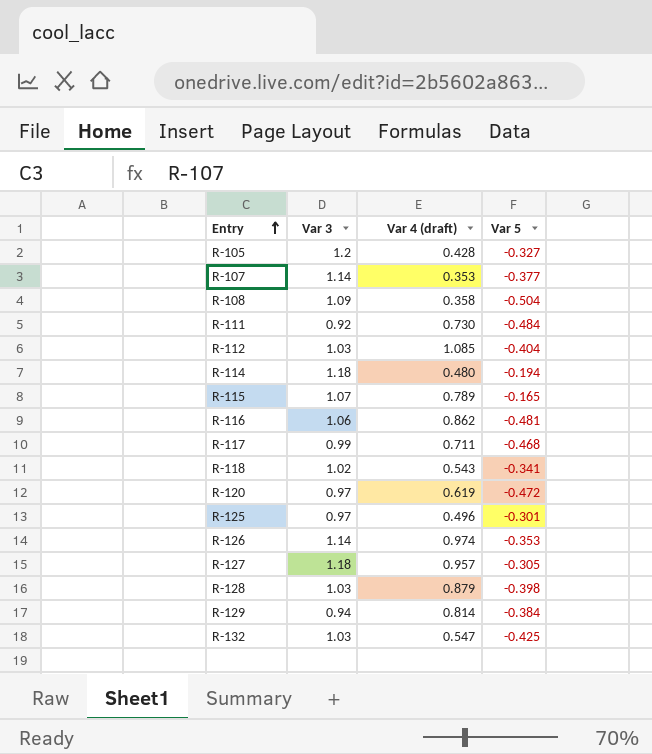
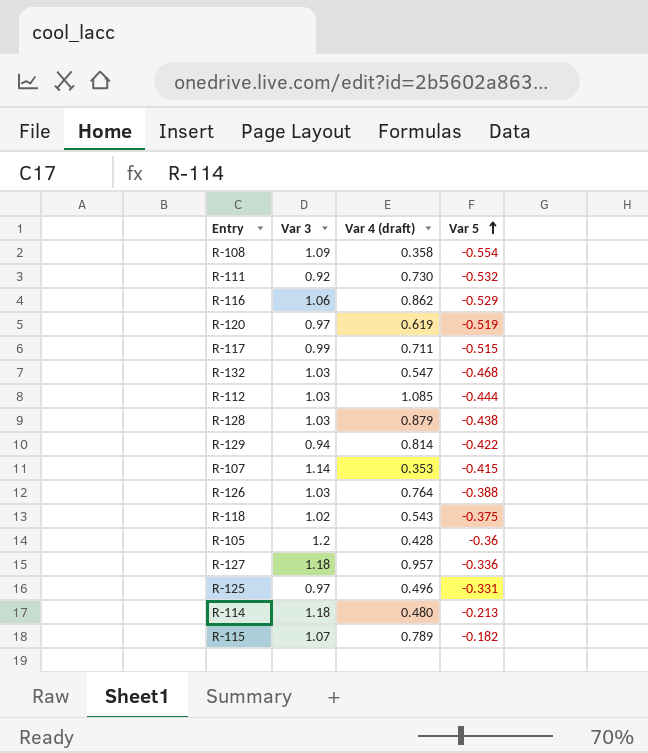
row order: Entry ascending -> Var 5 ascending
R-108 | Var 5: -0.504 -> -0.554
R-111 | Var 5: -0.484 -> -0.532
R-116 | Var 5: -0.481 -> -0.529
R-120 | Var 5: -0.472 -> -0.519
R-117 | Var 5: -0.468 -> -0.515
R-132 | Var 5: -0.425 -> -0.468
R-112 | Var 5: -0.404 -> -0.444
R-128 | Var 5: -0.398 -> -0.438
R-129 | Var 5: -0.384 -> -0.422
R-107 | Var 5: -0.377 -> -0.415
R-126 | Var 3: 1.14 -> 1.03
R-126 | Var 4 (draft): 0.974 -> 0.764
R-126 | Var 5: -0.353 -> -0.388
R-118 | Var 5: -0.341 -> -0.375
R-105 | Var 5: -0.327 -> -0.36
R-127 | Var 5: -0.305 -> -0.336
R-125 | Var 5: -0.301 -> -0.331
R-114 | Var 5: -0.194 -> -0.213
R-115 | Var 5: -0.165 -> -0.182

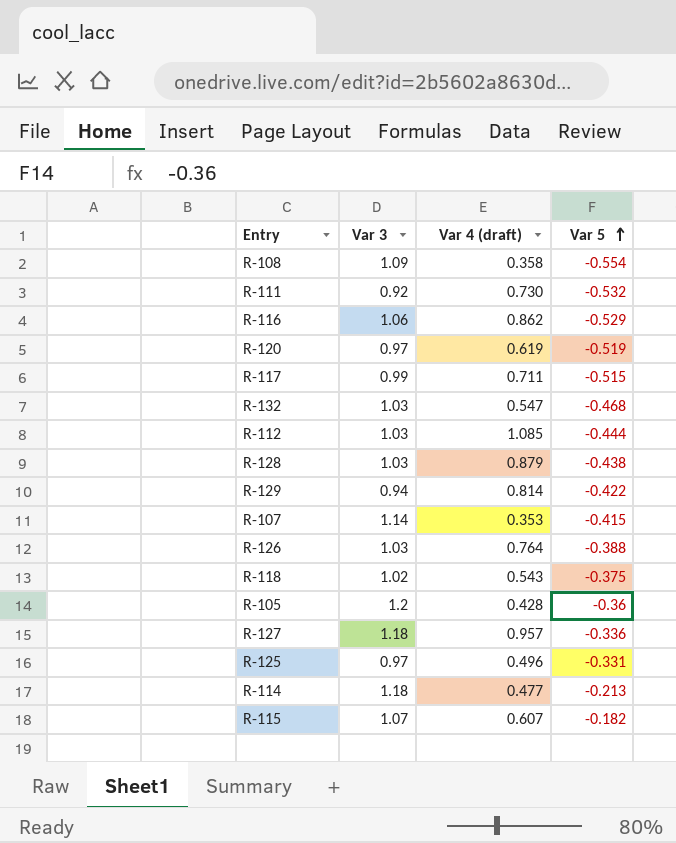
R-114 | Var 4 (draft): 0.480 -> 0.477
R-115 | Var 4 (draft): 0.789 -> 0.607

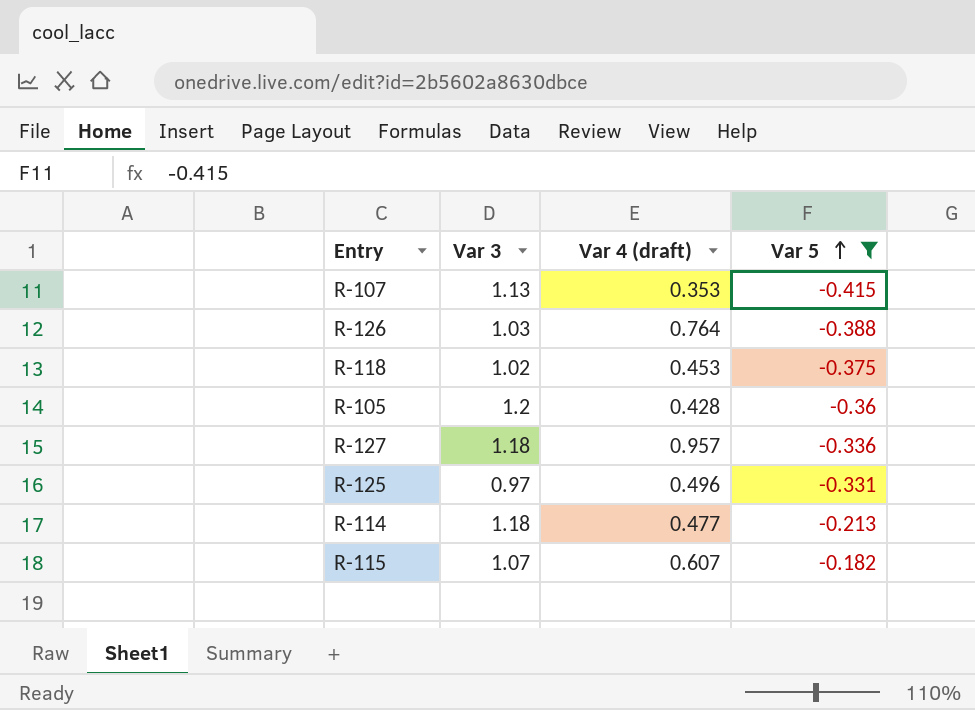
filter: none -> Var 5 >= -0.415
R-107 | Var 3: 1.14 -> 1.13
R-118 | Var 4 (draft): 0.543 -> 0.453

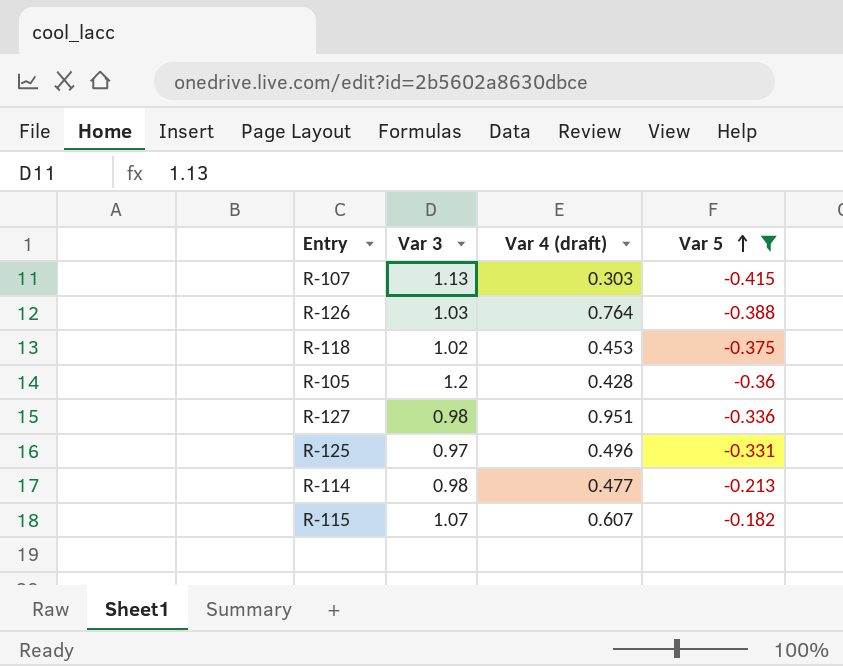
R-107 | Var 4 (draft): 0.353 -> 0.303
R-127 | Var 3: 1.18 -> 0.98
R-127 | Var 4 (draft): 0.957 -> 0.951
R-114 | Var 3: 1.18 -> 0.98

